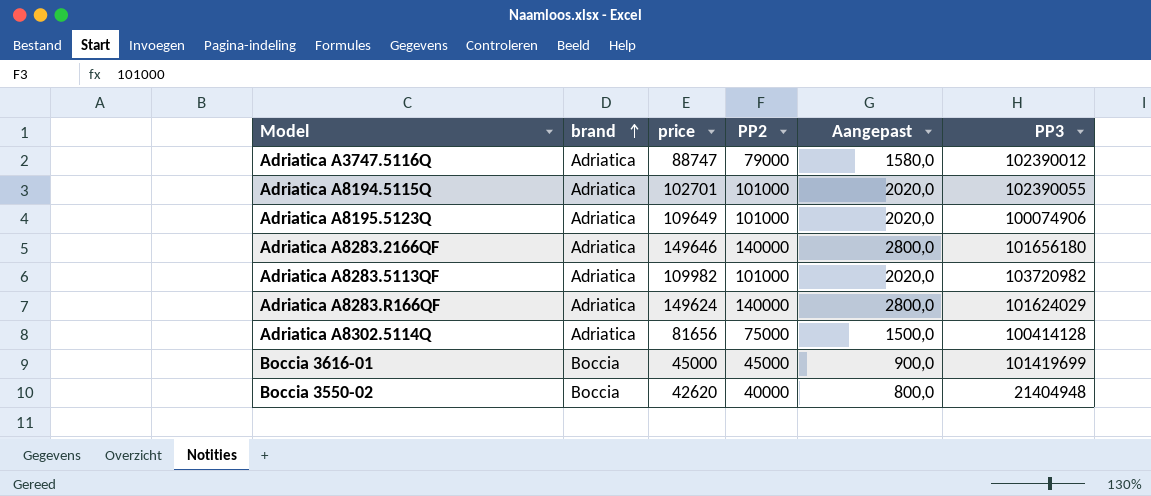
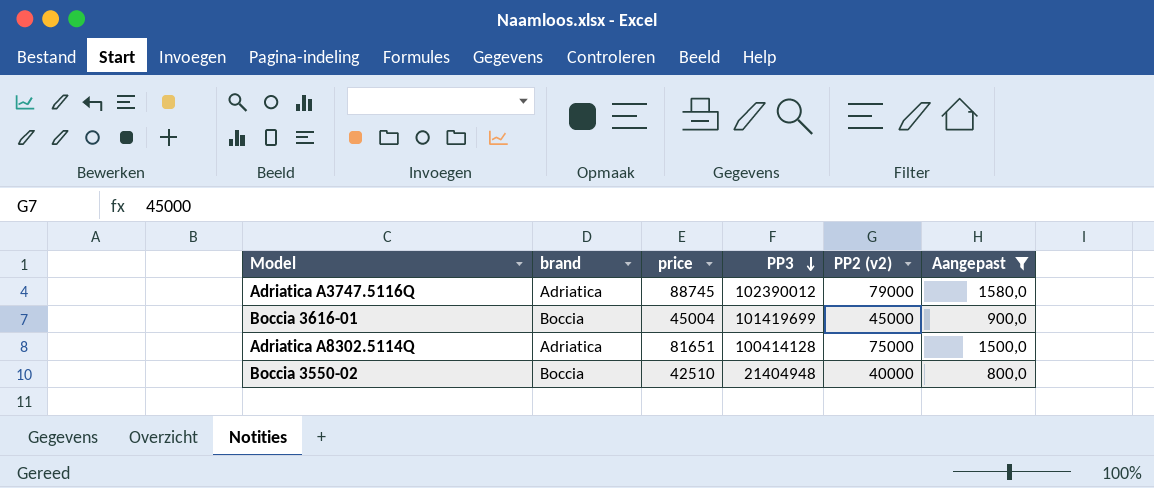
filter: none -> Aangepast <= 1580,0
row order: brand ascending -> PP3 descending
column PP3 | position: 6 -> 4
column name: PP2 -> PP2 (v2)
Adriatica A3747.5116Q | price: 88747 -> 88745
Boccia 3616-01 | price: 45000 -> 45004
Adriatica A8302.5114Q | price: 81656 -> 81651
Boccia 3550-02 | price: 42620 -> 42510

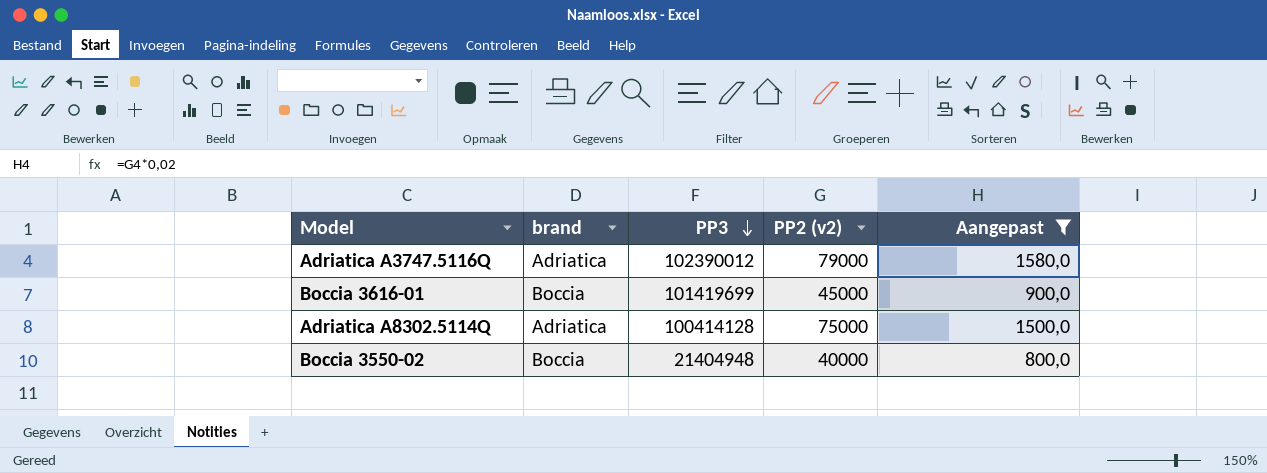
column price | position: 3 -> none

